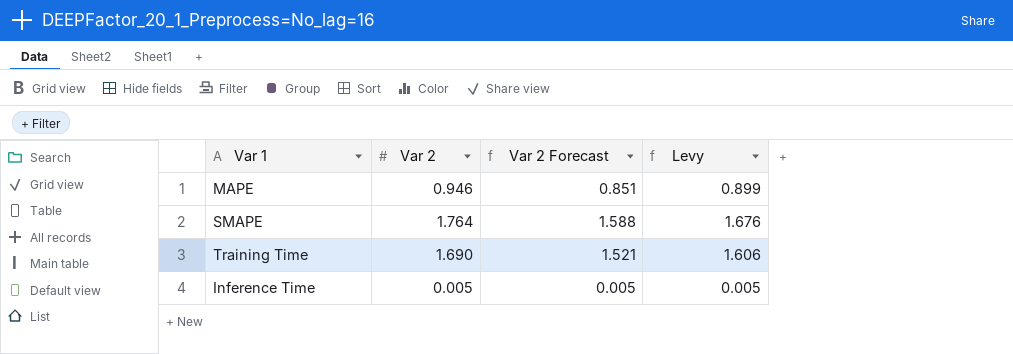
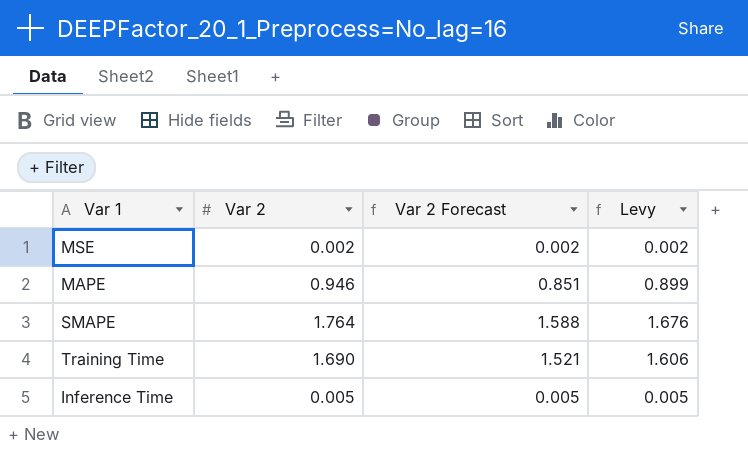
row MSE: none -> 0.002 | 0.002 | 0.002

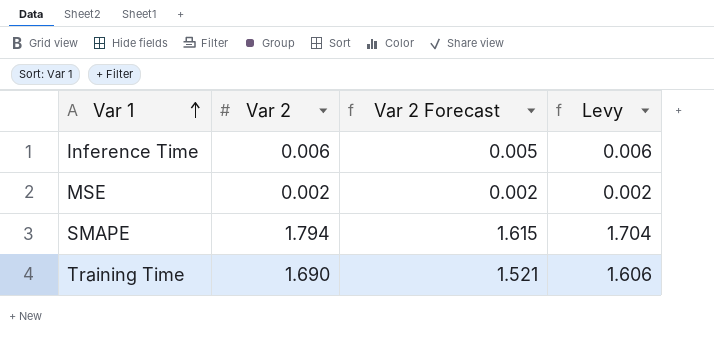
row order: none -> Var 1 ascending
row MAPE: 0.946 | 0.851 | 0.899 -> none
Inference Time | Var 2: 0.005 -> 0.006
Inference Time | Levy: 0.005 -> 0.006
SMAPE | Var 2: 1.764 -> 1.794
SMAPE | Var 2 Forecast: 1.588 -> 1.615
SMAPE | Levy: 1.676 -> 1.704

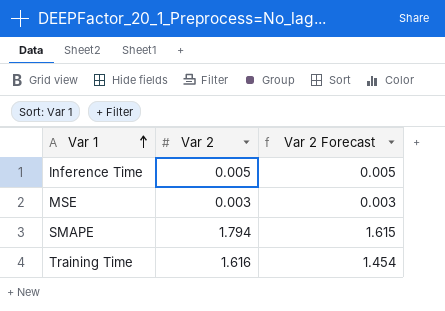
column Levy | formula: [Var 2] * 0.95 -> none
Inference Time | Var 2: 0.006 -> 0.005
MSE | Var 2: 0.002 -> 0.003
MSE | Var 2 Forecast: 0.002 -> 0.003
Training Time | Var 2: 1.690 -> 1.616
Training Time | Var 2 Forecast: 1.521 -> 1.454

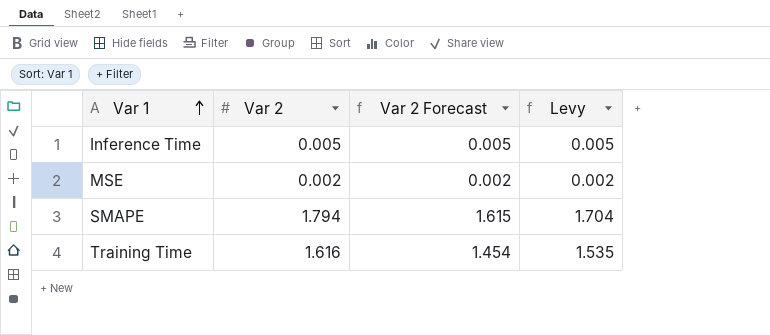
column Levy | formula: none -> [Var 2] * 0.95
MSE | Var 2: 0.003 -> 0.002
MSE | Var 2 Forecast: 0.003 -> 0.002

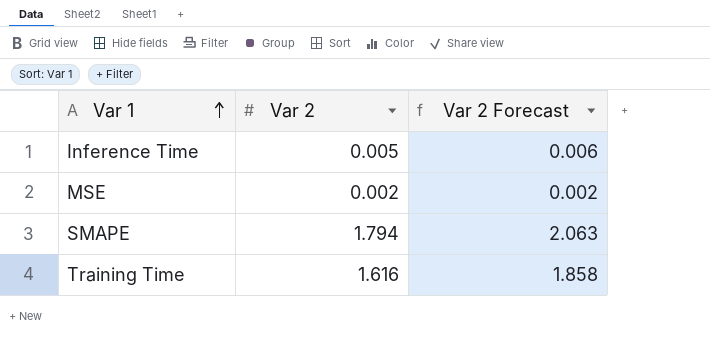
column Levy | formula: [Var 2] * 0.95 -> none
column Var 2 Forecast | formula: [Var 2] * 0.9 -> [Var 2] * 1.15

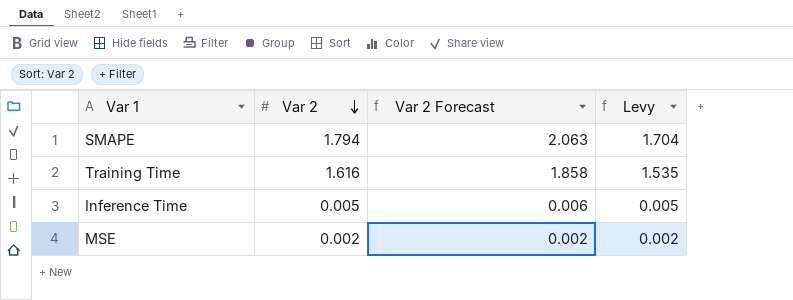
row order: Var 1 ascending -> Var 2 descending
column Levy | formula: none -> [Var 2] * 0.95

